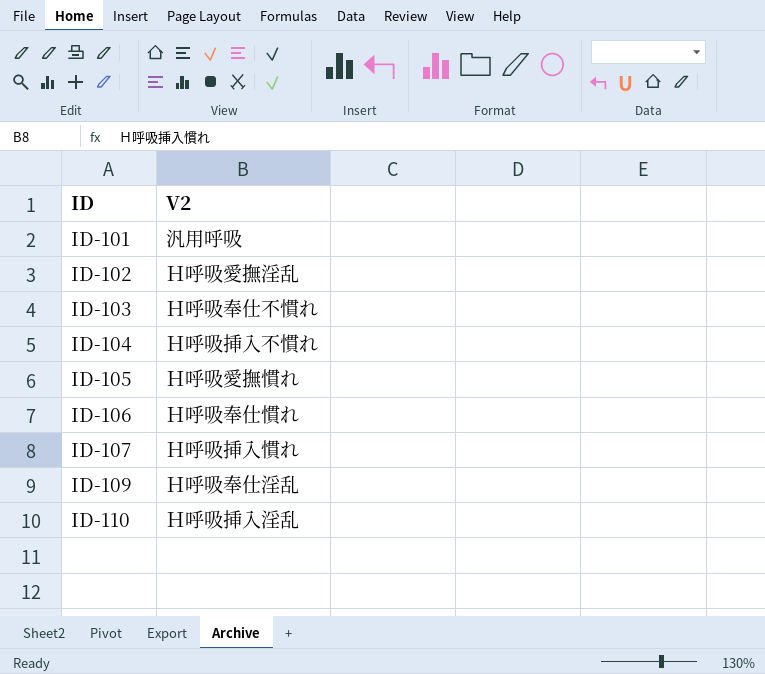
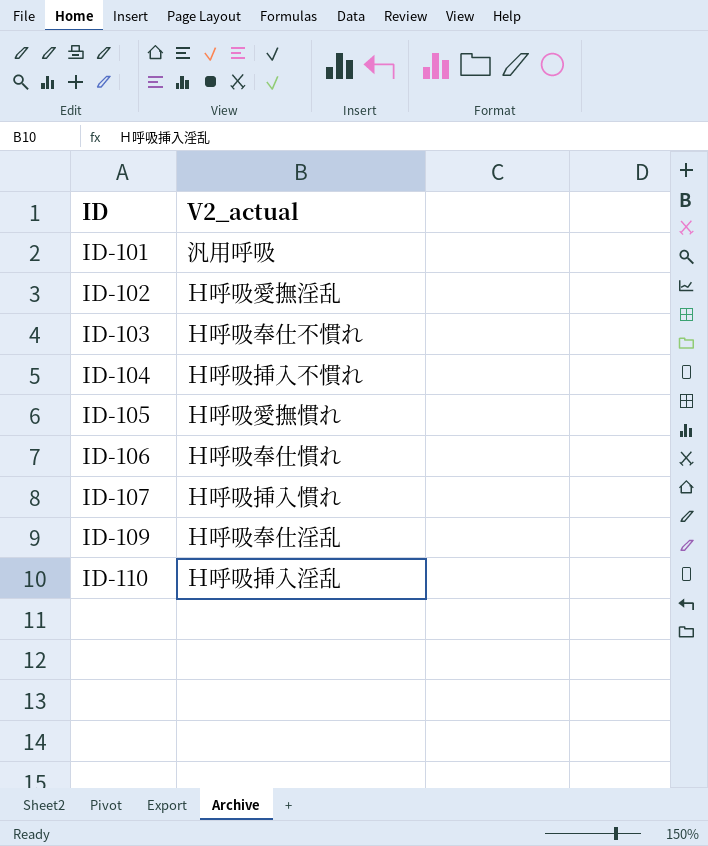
column name: V2 -> V2_actual

